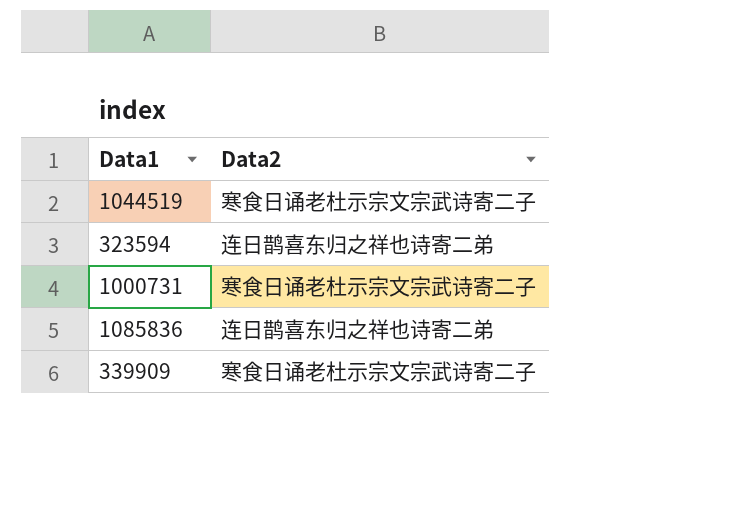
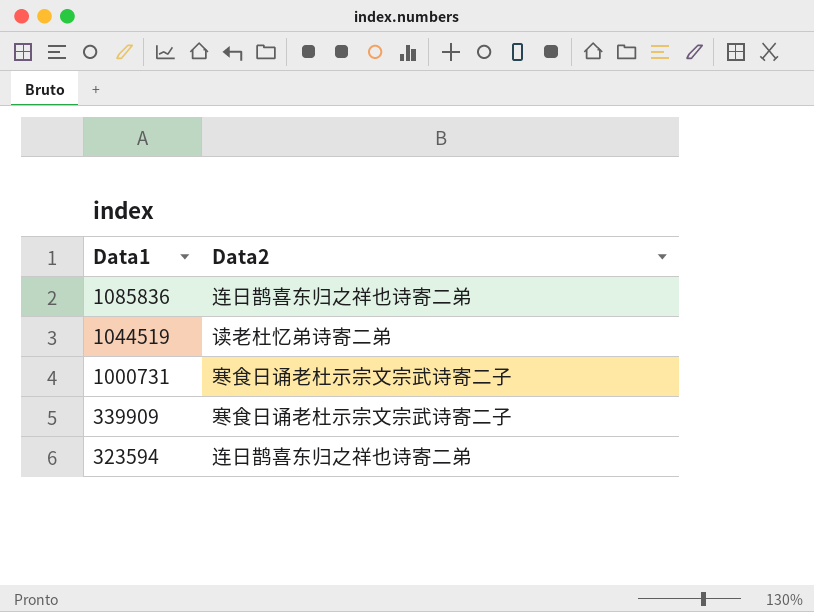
row order: none -> Data1 descending
1044519 | Data2: 寒食日诵老杜示宗文宗武诗寄二子 -> 读老杜忆弟诗寄二弟

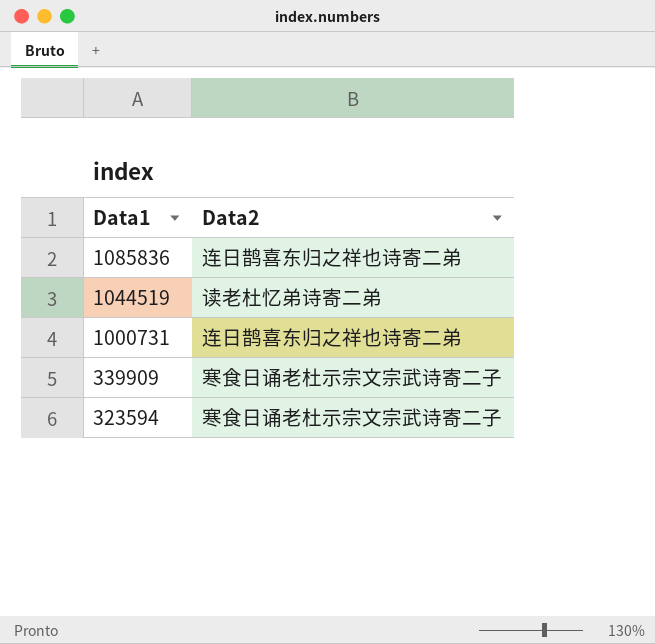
1000731 | Data2: 寒食日诵老杜示宗文宗武诗寄二子 -> 连日鹊喜东归之祥也诗寄二弟
323594 | Data2: 连日鹊喜东归之祥也诗寄二弟 -> 寒食日诵老杜示宗文宗武诗寄二子

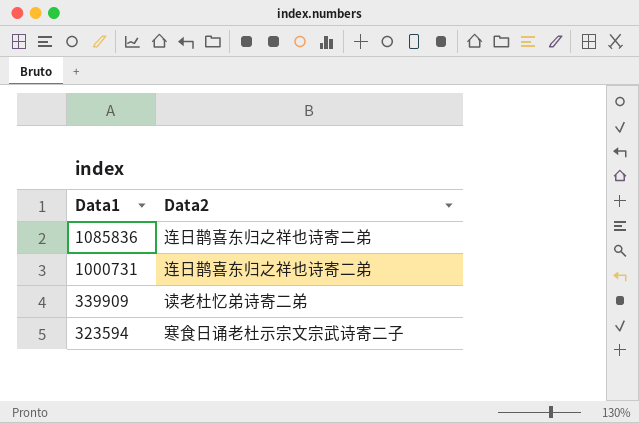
row 1044519: 读老杜忆弟诗寄二弟 -> none
339909 | Data2: 寒食日诵老杜示宗文宗武诗寄二子 -> 读老杜忆弟诗寄二弟

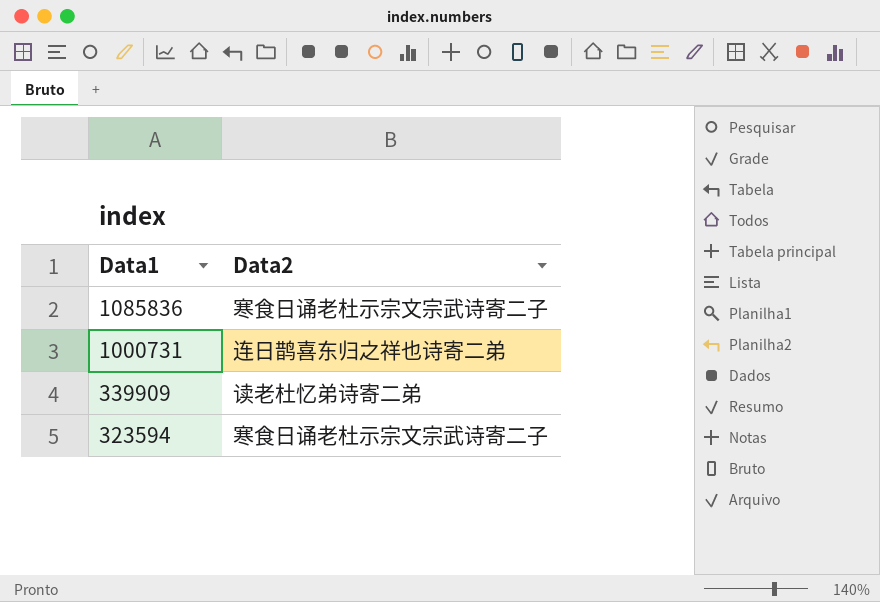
1085836 | Data2: 连日鹊喜东归之祥也诗寄二弟 -> 寒食日诵老杜示宗文宗武诗寄二子

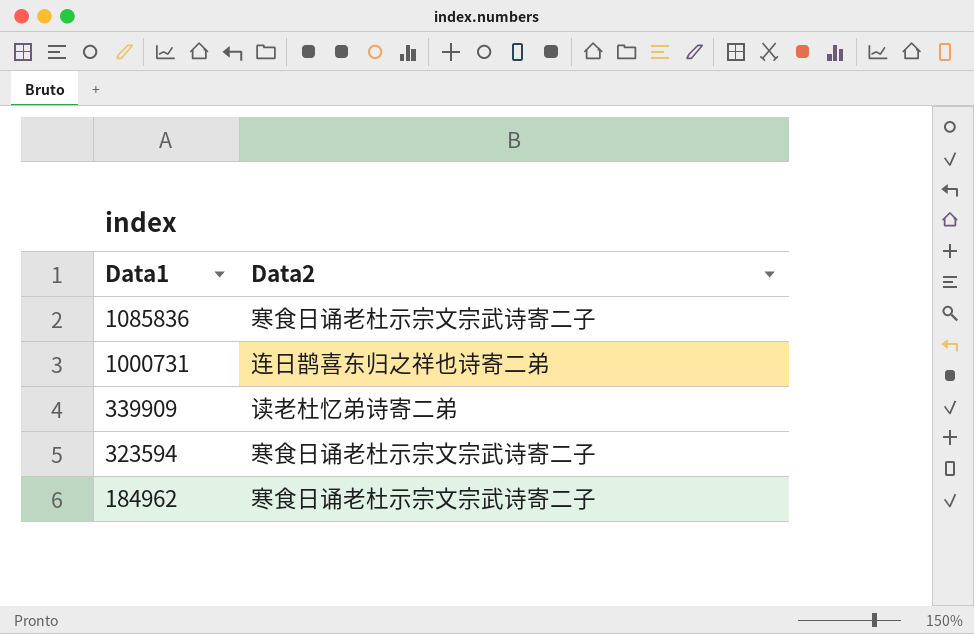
row 184962: none -> 寒食日诵老杜示宗文宗武诗寄二子

